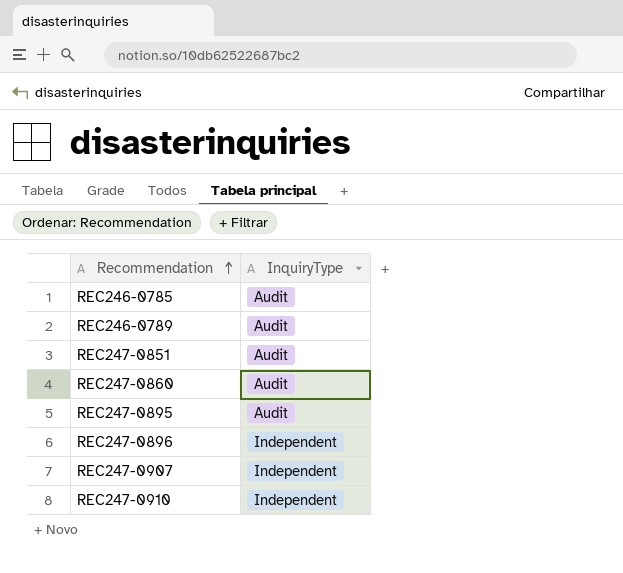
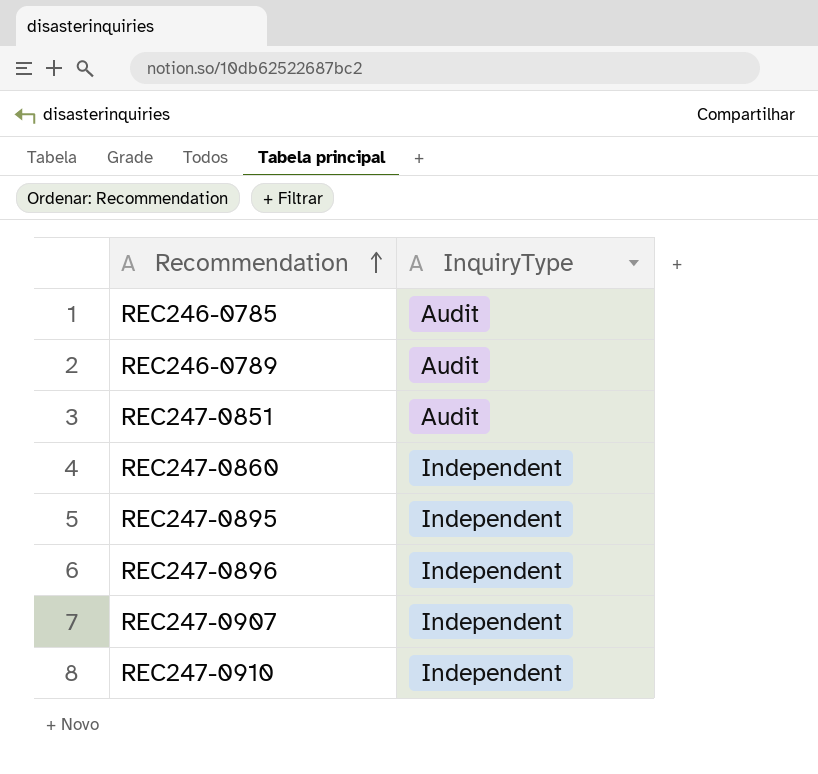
REC247-0860 | InquiryType: Audit -> Independent
REC247-0895 | InquiryType: Audit -> Independent

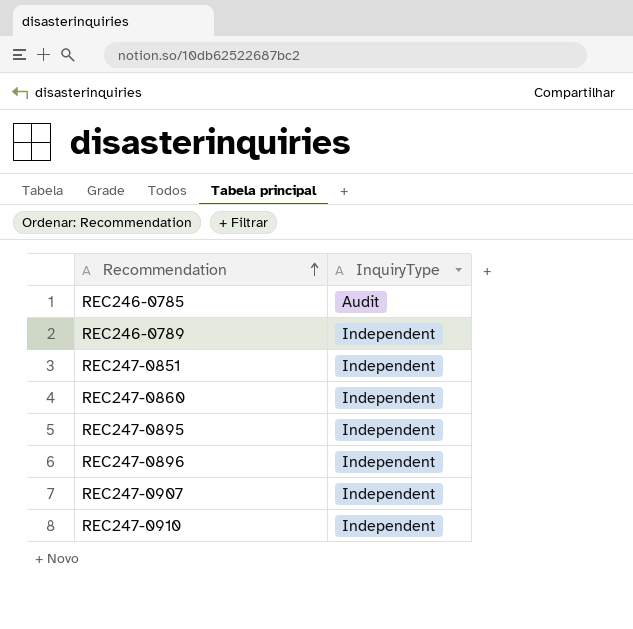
REC246-0789 | InquiryType: Audit -> Independent
REC247-0851 | InquiryType: Audit -> Independent

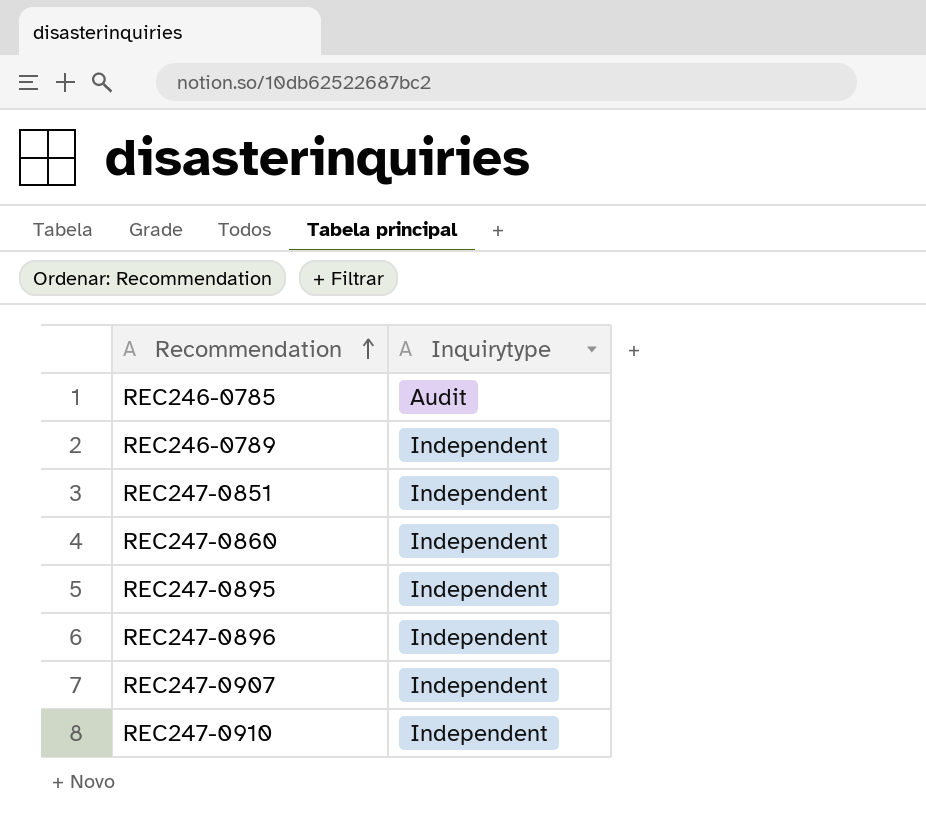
column name: InquiryType -> Inquirytype

